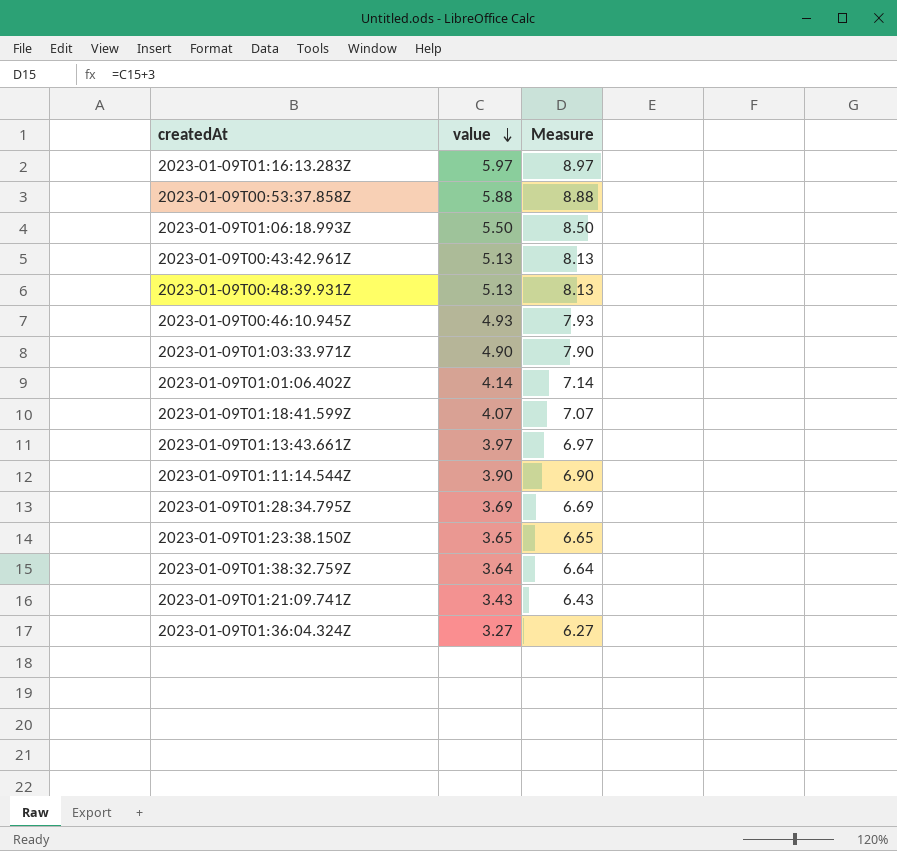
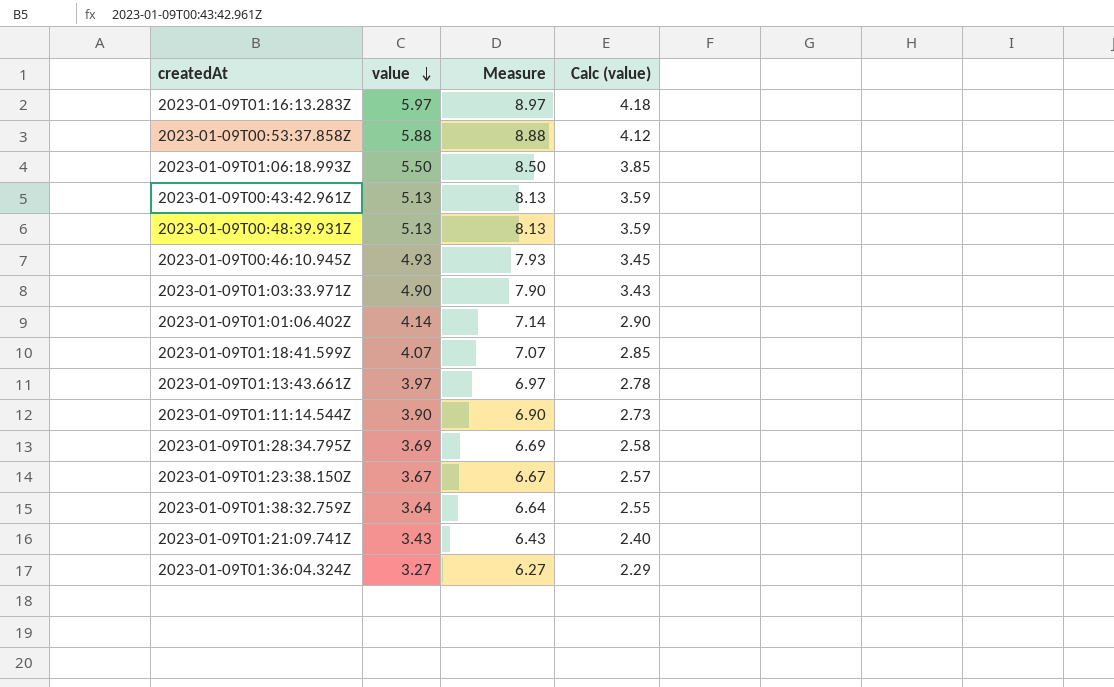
column Calc (value) | formula: none -> [value] * 0.7
2023-01-09T01:23:38.150Z | value: 3.65 -> 3.67
2023-01-09T01:23:38.150Z | Measure: 6.65 -> 6.67

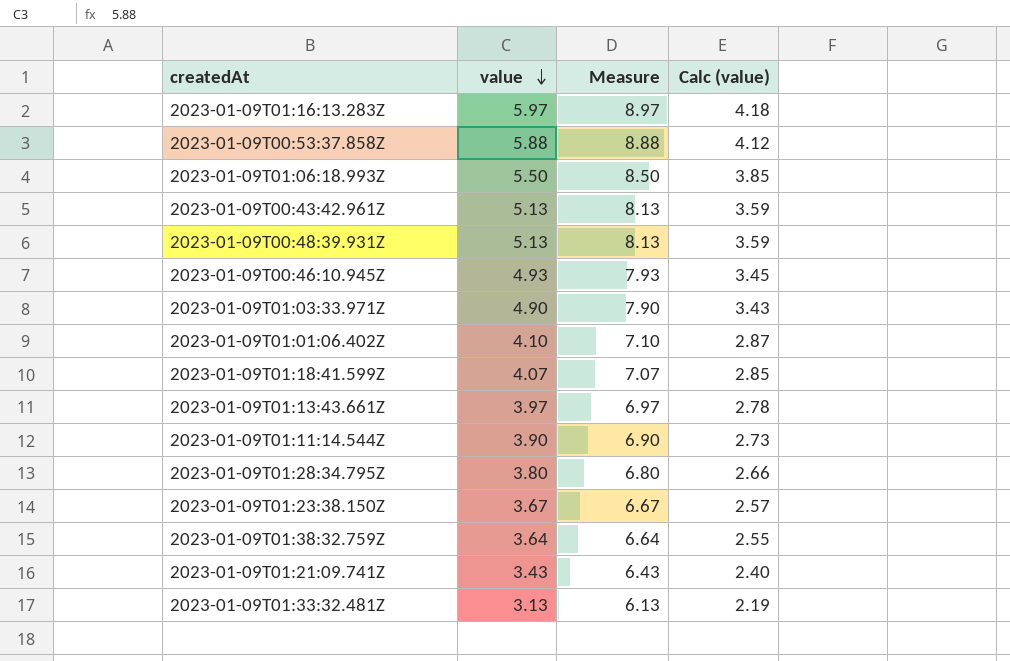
row 2023-01-09T01:36:04.324Z: 3.27 | 6.27 | 2.29 -> none
2023-01-09T01:01:06.402Z | value: 4.14 -> 4.10
2023-01-09T01:01:06.402Z | Measure: 7.14 -> 7.10
2023-01-09T01:01:06.402Z | Calc (value): 2.90 -> 2.87
2023-01-09T01:28:34.795Z | value: 3.69 -> 3.80
2023-01-09T01:28:34.795Z | Measure: 6.69 -> 6.80
2023-01-09T01:28:34.795Z | Calc (value): 2.58 -> 2.66
row 2023-01-09T01:33:32.481Z: none -> 3.13 | 6.13 | 2.19

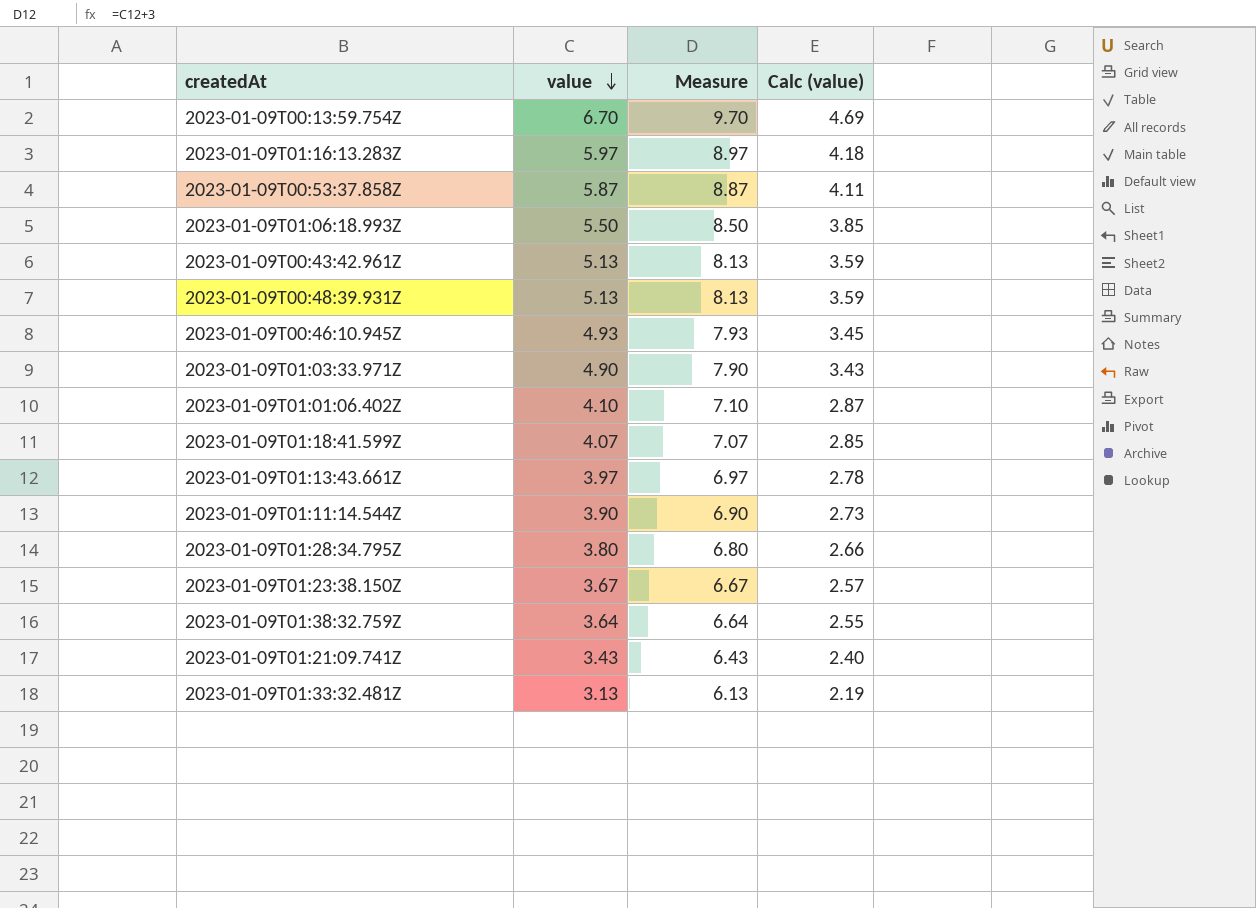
row 2023-01-09T00:13:59.754Z: none -> 6.70 | 9.70 | 4.69
2023-01-09T00:53:37.858Z | value: 5.88 -> 5.87
2023-01-09T00:53:37.858Z | Measure: 8.88 -> 8.87
2023-01-09T00:53:37.858Z | Calc (value): 4.12 -> 4.11

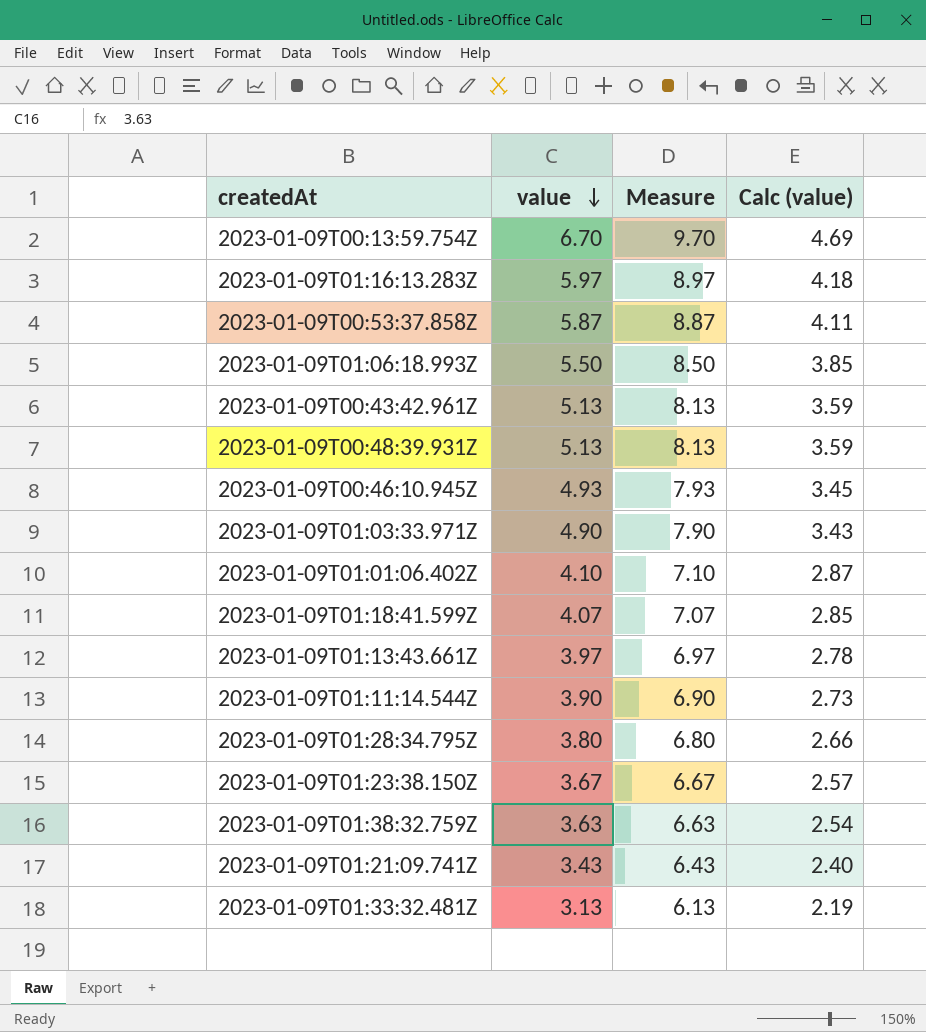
2023-01-09T01:38:32.759Z | value: 3.64 -> 3.63
2023-01-09T01:38:32.759Z | Measure: 6.64 -> 6.63
2023-01-09T01:38:32.759Z | Calc (value): 2.55 -> 2.54

